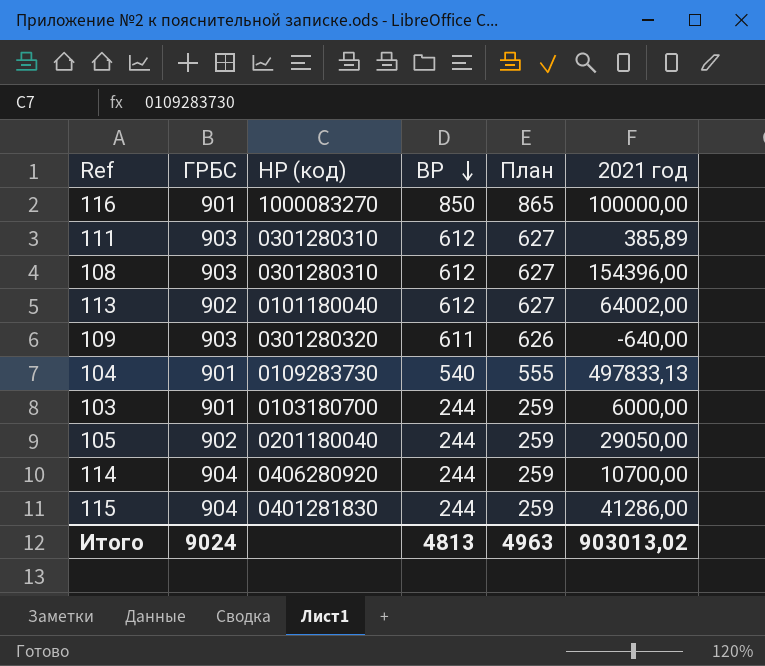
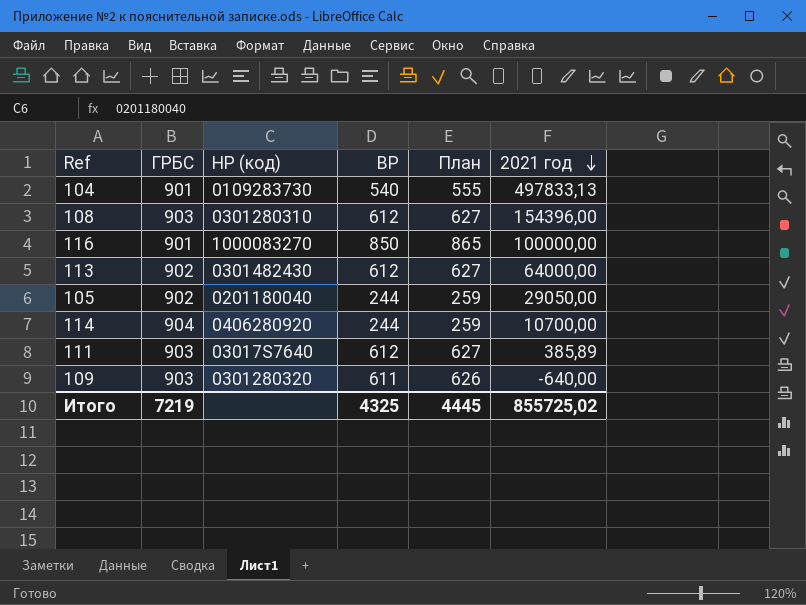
row order: ВР descending -> 2021 год descending
row 103: 901 | 0103180700 | 244 | 259 | 6000,00 -> none
row 115: 904 | 0401281830 | 244 | 259 | 41286,00 -> none
113 | НР (код): 0101180040 -> 0301482430
113 | 2021 год: 64002,00 -> 64000,00
111 | НР (код): 0301280310 -> 03017S7640
Итого | ГРБС: 9024 -> 7219
Итого | ВР: 4813 -> 4325
Итого | План: 4963 -> 4445
Итого | 2021 год: 903013,02 -> 855725,02

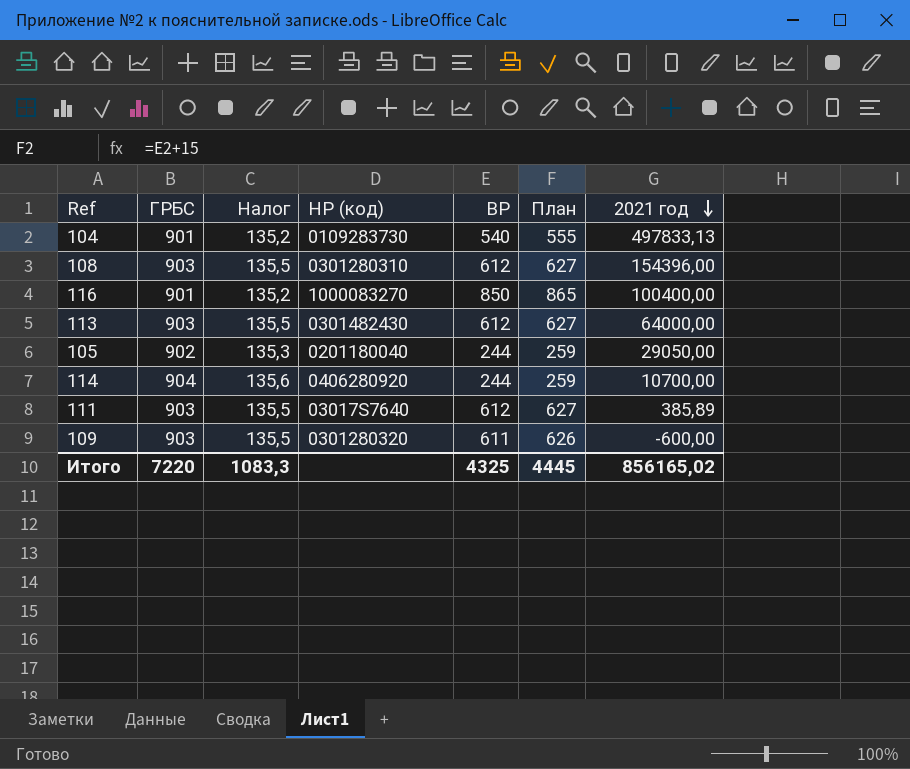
column Налог | formula: none -> [ГРБС] * 0,15
116 | 2021 год: 100000,00 -> 100400,00
113 | ГРБС: 902 -> 903
109 | 2021 год: -640,00 -> -600,00
Итого | ГРБС: 7219 -> 7220
Итого | 2021 год: 855725,02 -> 856165,02

